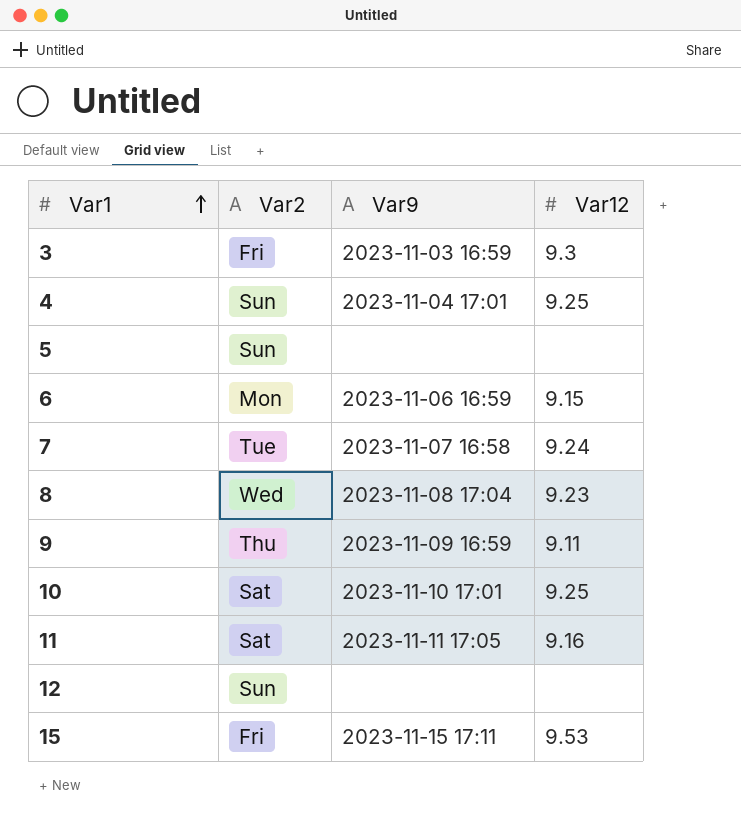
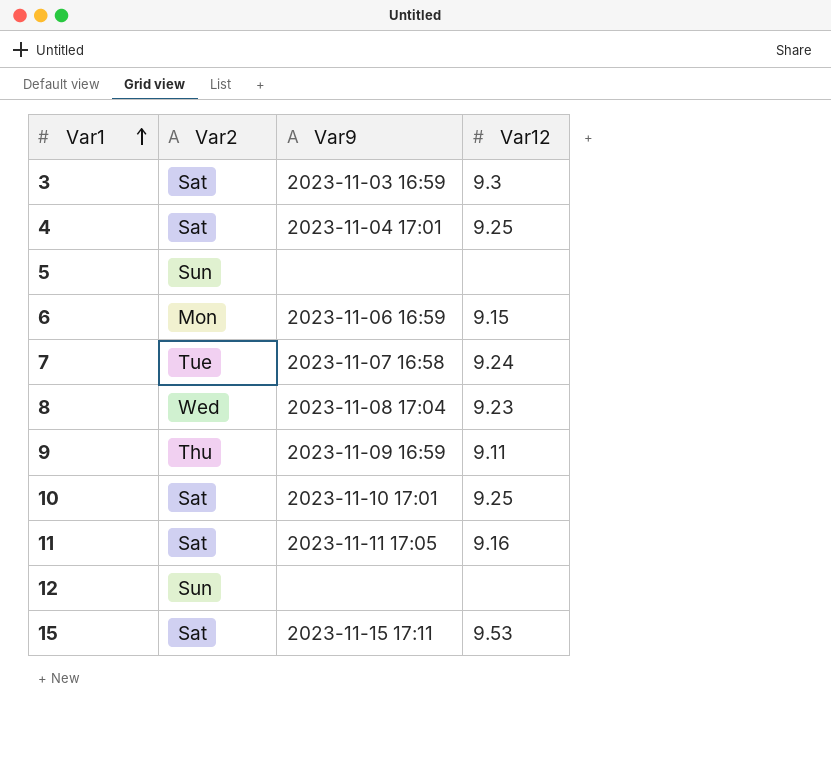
3 | Var2: Fri -> Sat
4 | Var2: Sun -> Sat
15 | Var2: Fri -> Sat

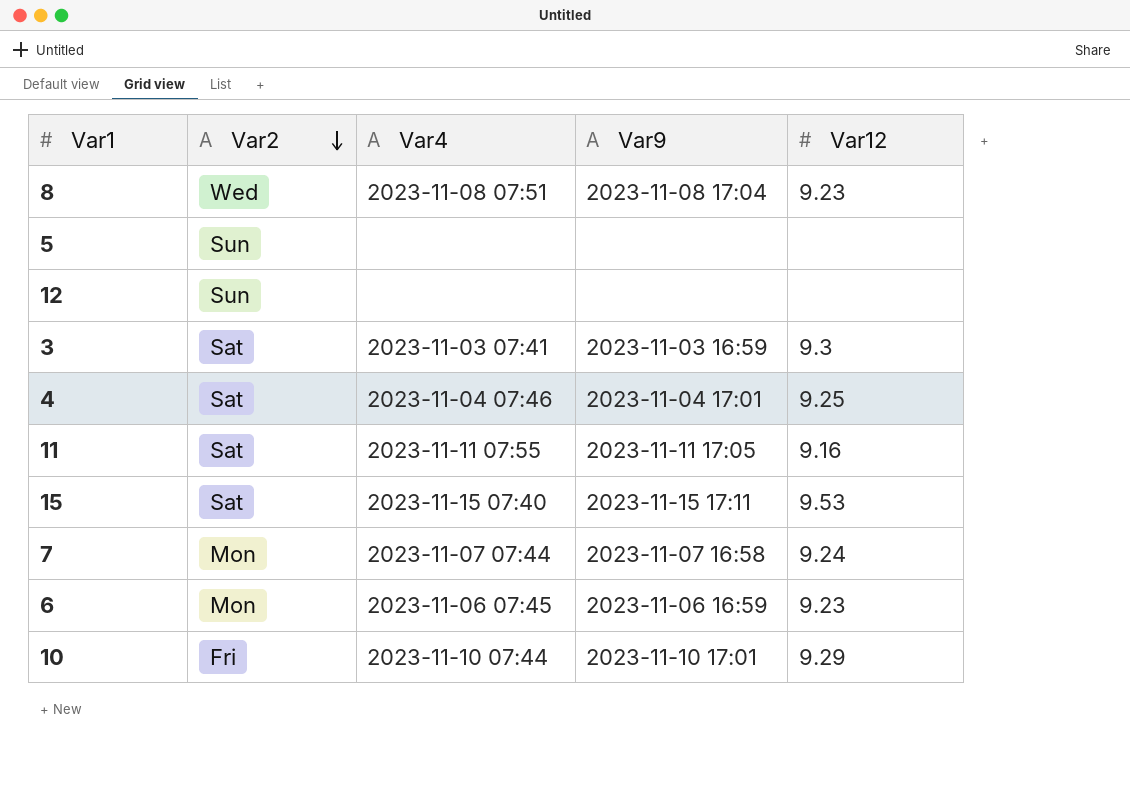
row order: Var1 ascending -> Var2 descending
column Var4 | position: none -> 3
row 9: Thu | 2023-11-09 16:59 | 9.11 -> none
7 | Var2: Tue -> Mon
6 | Var12: 9.15 -> 9.23
10 | Var2: Sat -> Fri
10 | Var12: 9.25 -> 9.29

